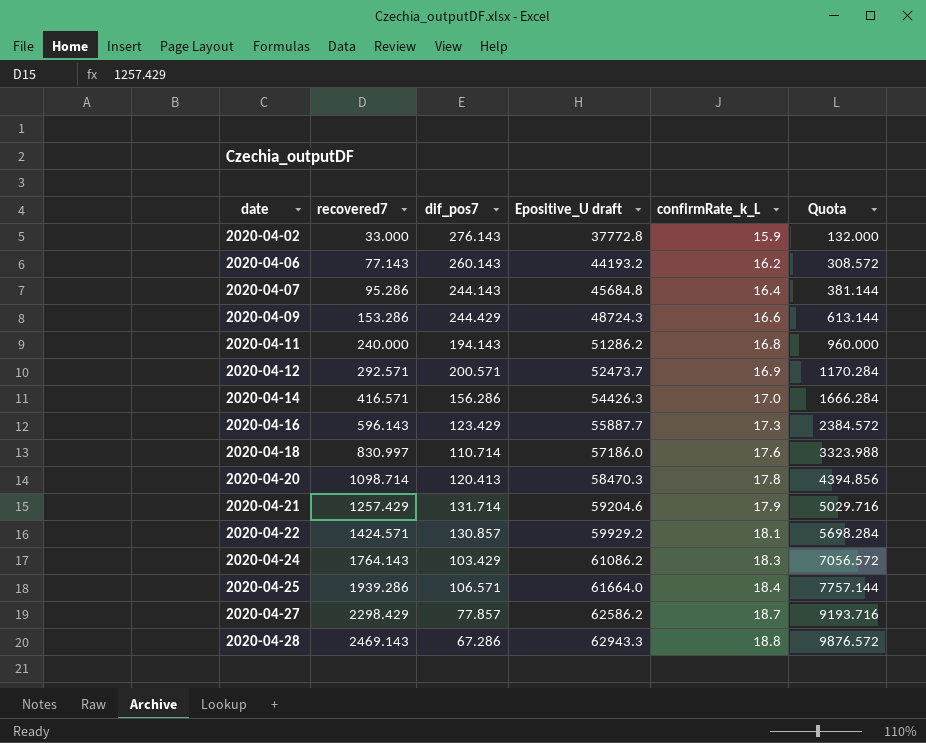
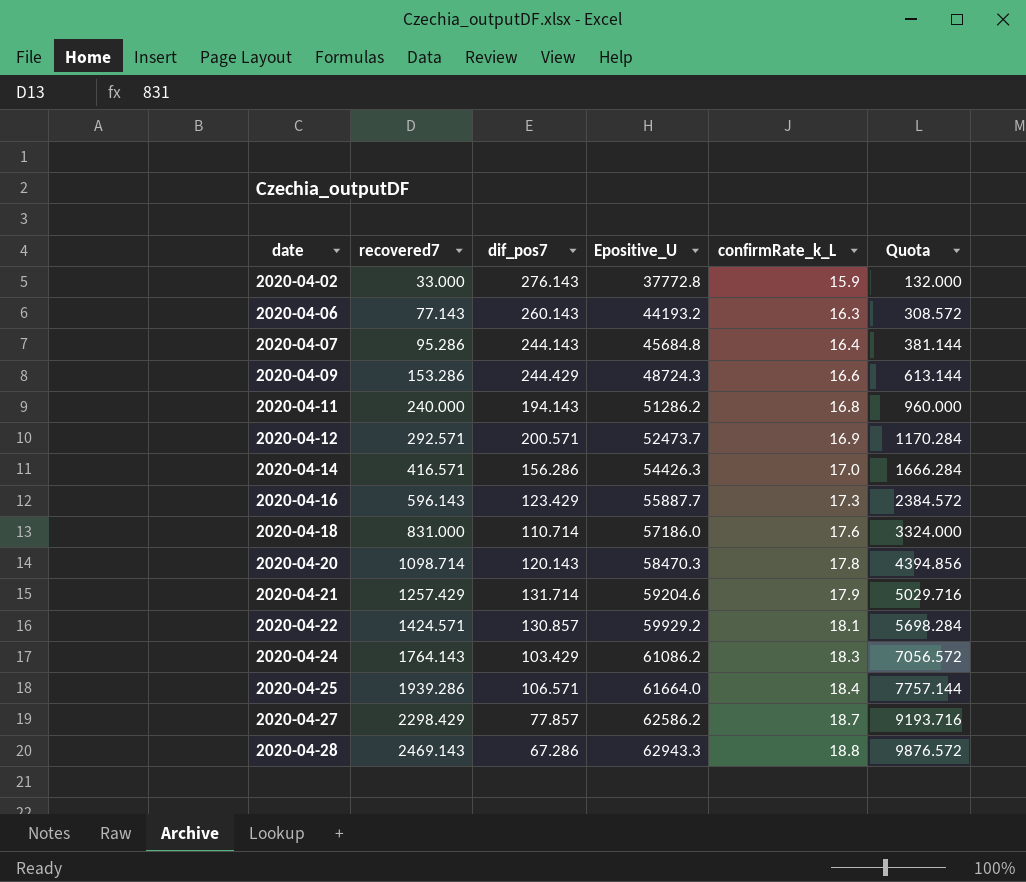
column name: Epositive_U draft -> Epositive_U
2020-04-06 | confirmRate_k_L: 16.2 -> 16.3
2020-04-18 | recovered7: 830.997 -> 831.000
2020-04-18 | Quota: 3323.988 -> 3324.000
2020-04-20 | dif_pos7: 120.413 -> 120.143

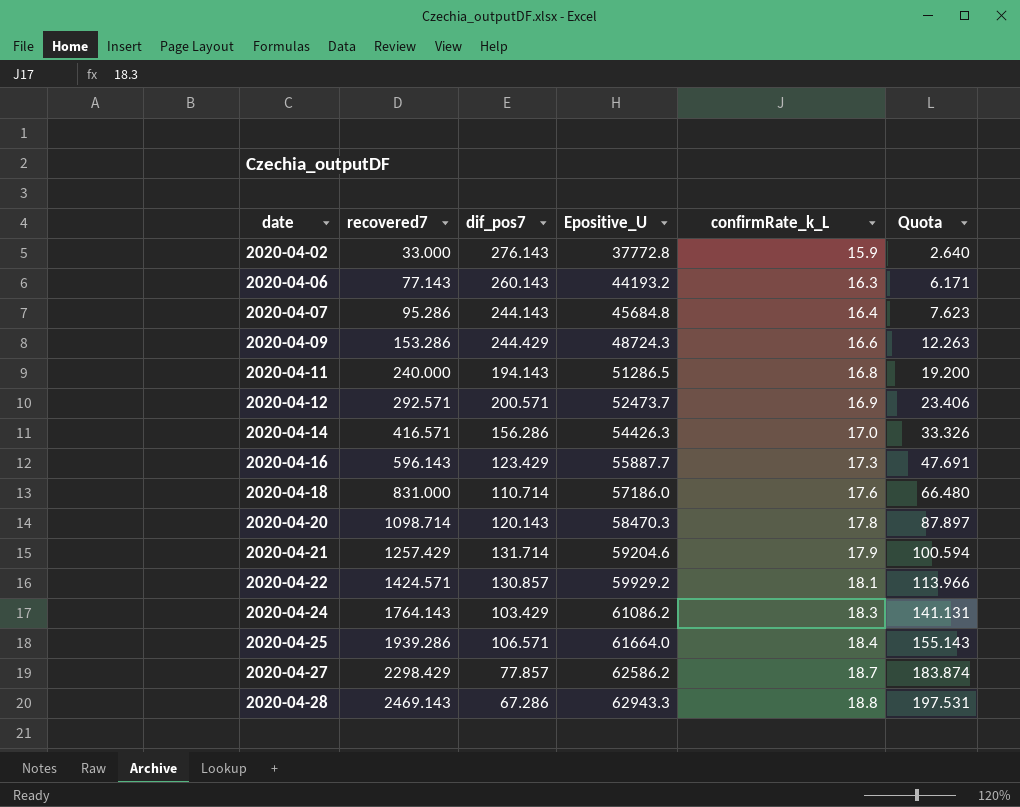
column Quota | formula: [recovered7] * 4 -> [recovered7] * 0.08
2020-04-11 | Epositive_U: 51286.2 -> 51286.5

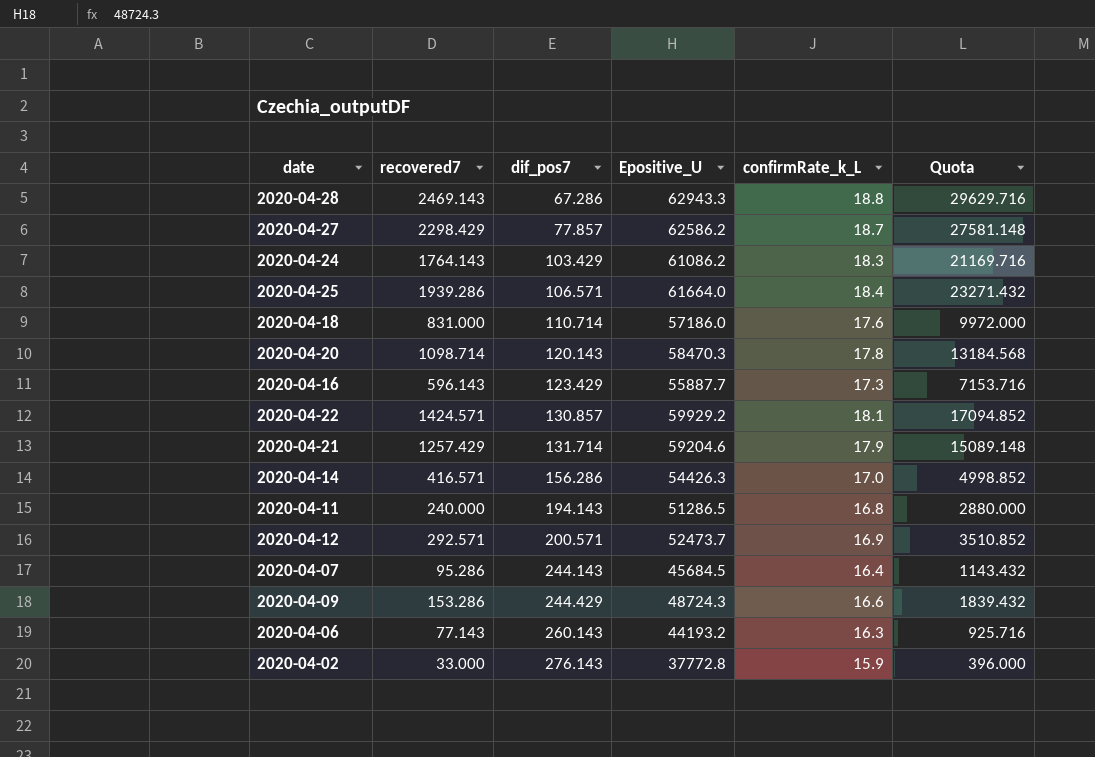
row order: date ascending -> dif_pos7 ascending
column Quota | formula: [recovered7] * 0.08 -> [recovered7] * 12
2020-04-07 | Epositive_U: 45684.8 -> 45684.5

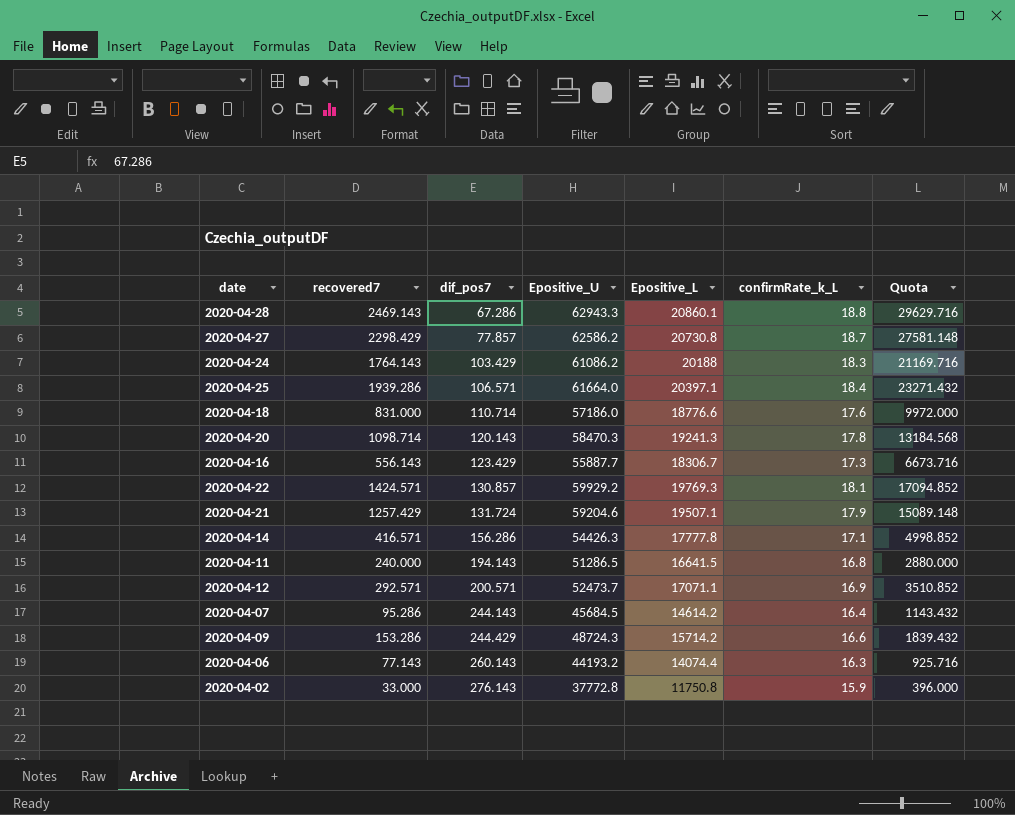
column Epositive_L | position: none -> 5
2020-04-16 | recovered7: 596.143 -> 556.143
2020-04-16 | Quota: 7153.716 -> 6673.716
2020-04-21 | dif_pos7: 131.714 -> 131.724
2020-04-14 | confirmRate_k_L: 17.0 -> 17.1

